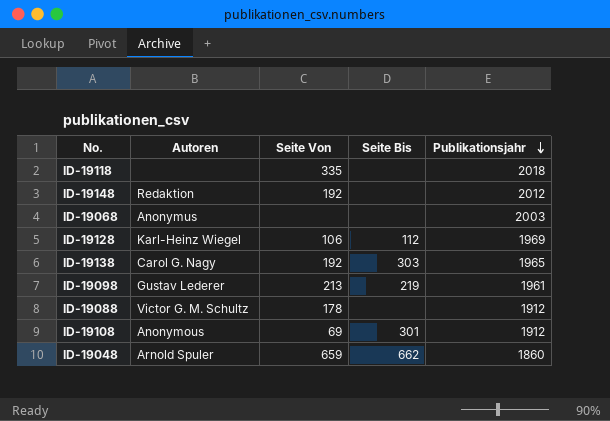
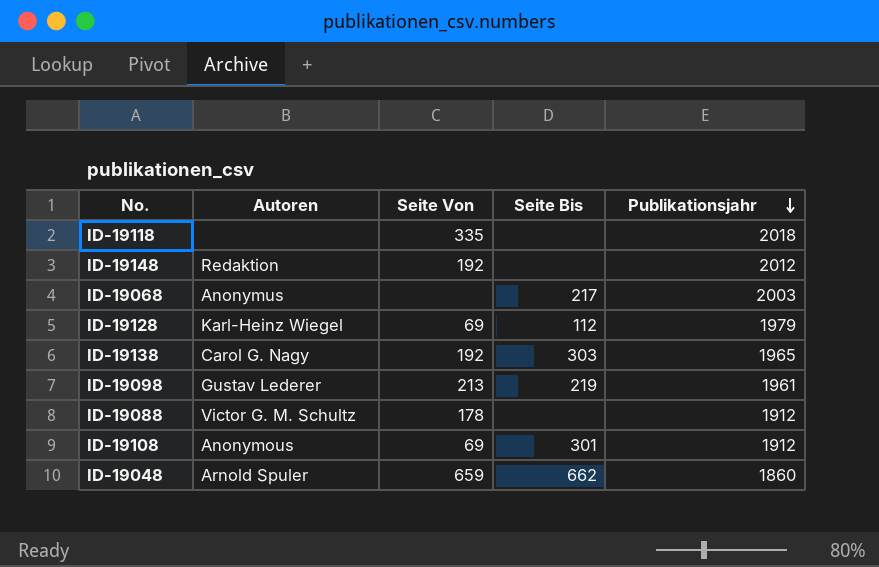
ID-19068 | Seite Bis: none -> 217
ID-19128 | Seite Von: 106 -> 69
ID-19128 | Publikationsjahr: 1969 -> 1979

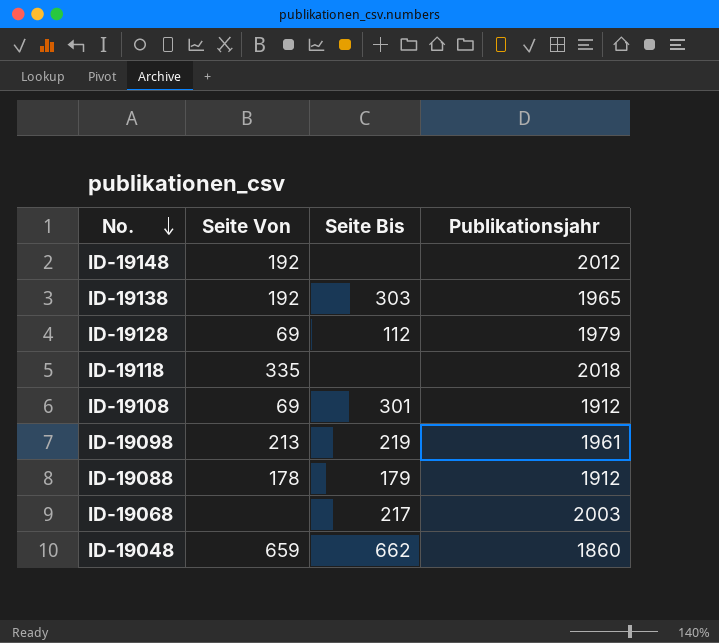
row order: Publikationsjahr descending -> No. descending
column Autoren | position: 2 -> none
ID-19088 | Seite Bis: none -> 179

